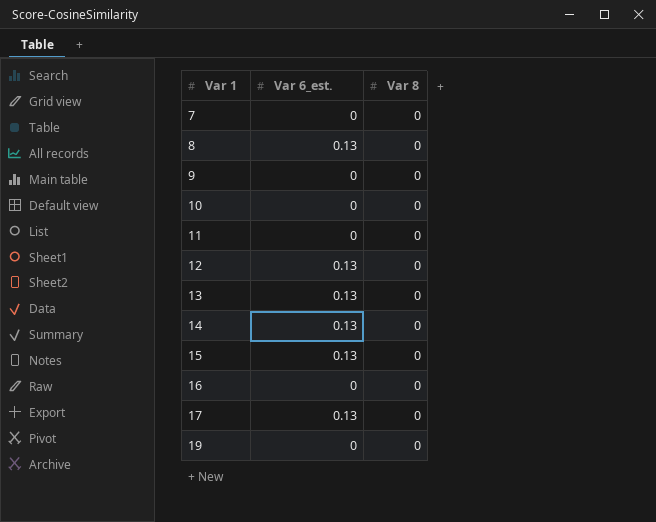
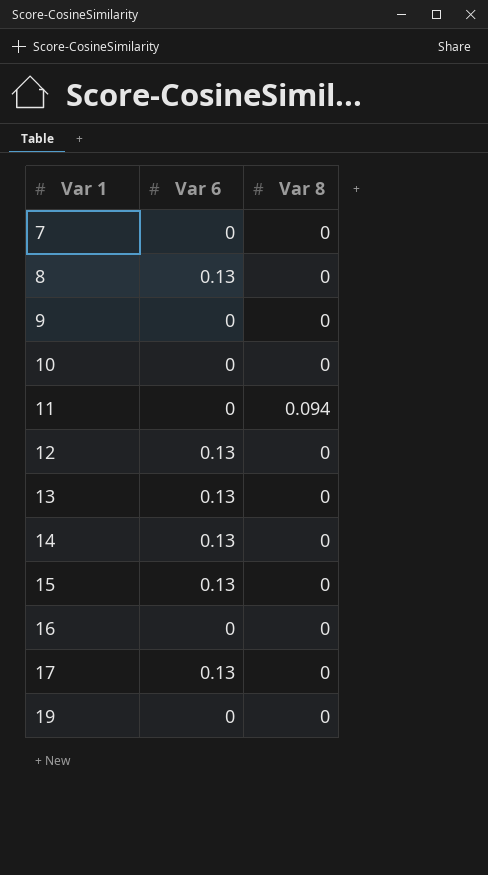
column name: Var 6_est. -> Var 6
11 | Var 8: 0 -> 0.094

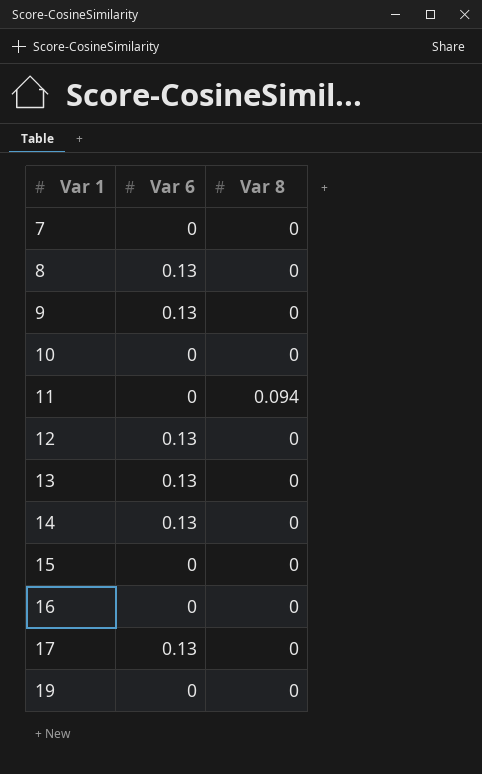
9 | Var 6: 0 -> 0.13
15 | Var 6: 0.13 -> 0

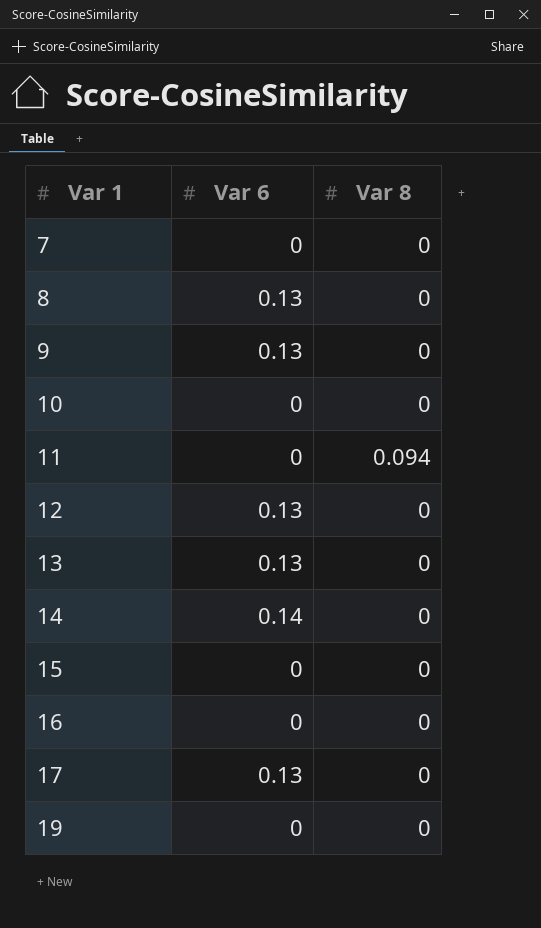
14 | Var 6: 0.13 -> 0.14

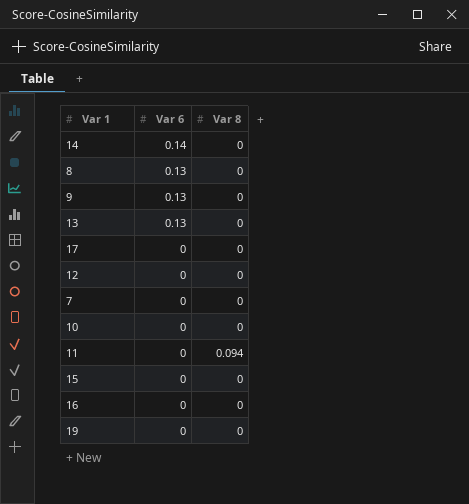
row order: Var 1 ascending -> Var 6 descending
17 | Var 6: 0.13 -> 0
12 | Var 6: 0.13 -> 0

